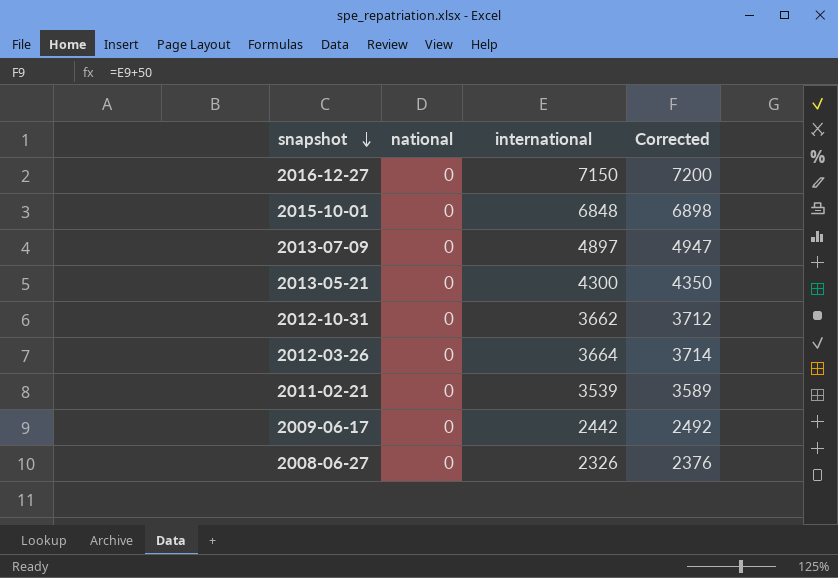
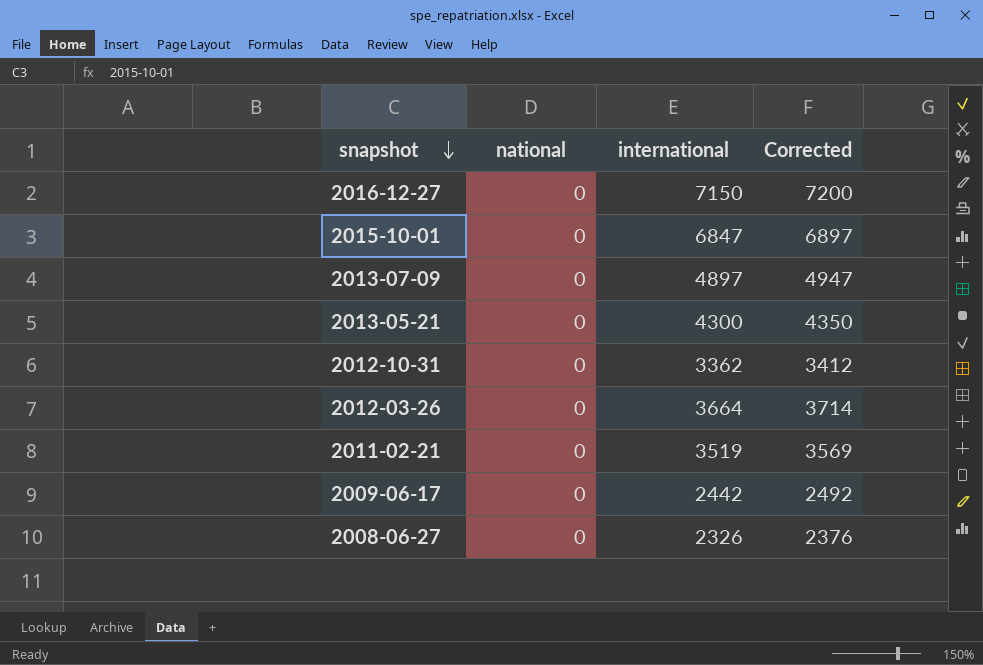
2015-10-01 | international: 6848 -> 6847
2015-10-01 | Corrected: 6898 -> 6897
2012-10-31 | international: 3662 -> 3362
2012-10-31 | Corrected: 3712 -> 3412
2011-02-21 | international: 3539 -> 3519
2011-02-21 | Corrected: 3589 -> 3569

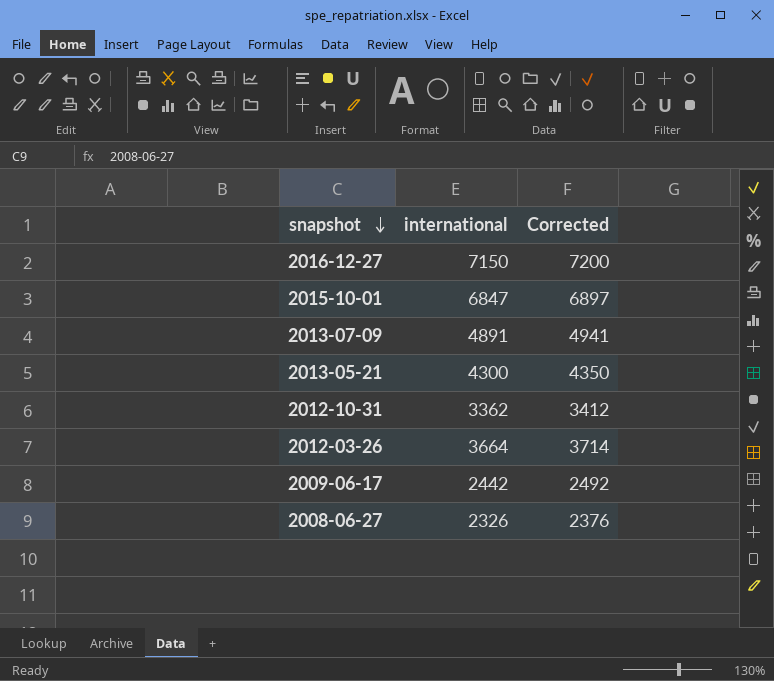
column national | position: 2 -> none
row 2011-02-21: 0 | 3519 | 3569 -> none
2013-07-09 | international: 4897 -> 4891
2013-07-09 | Corrected: 4947 -> 4941

